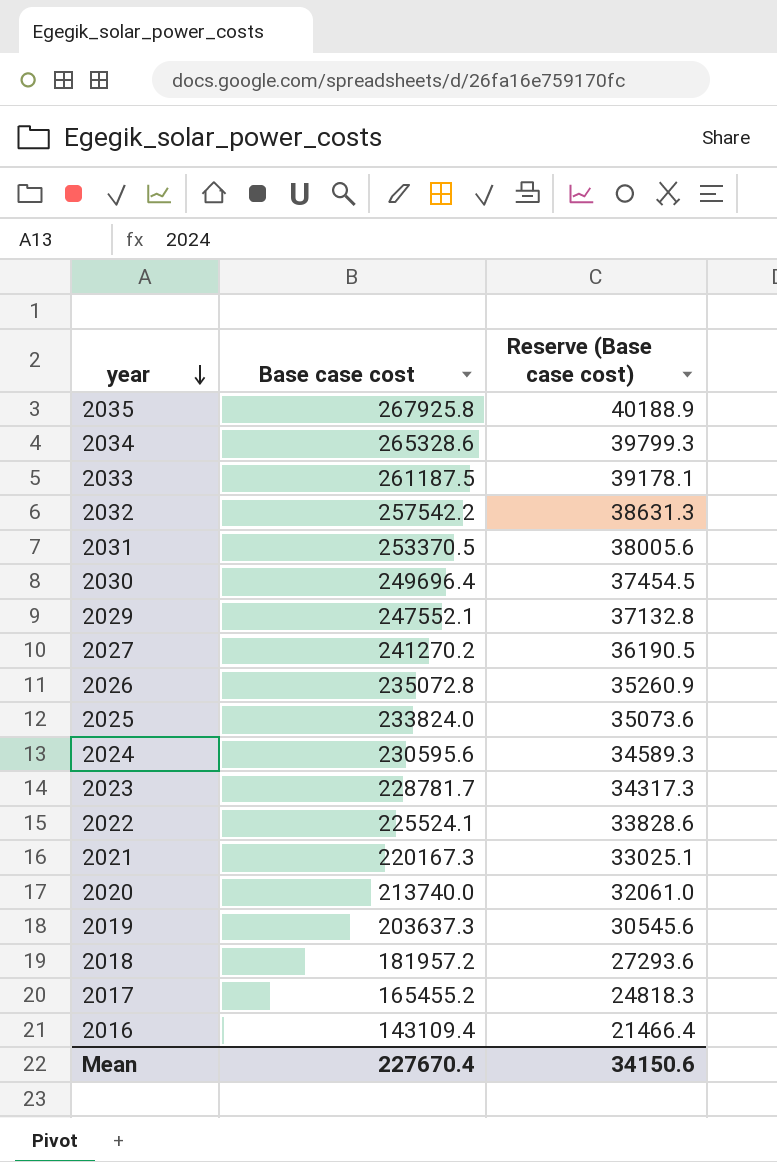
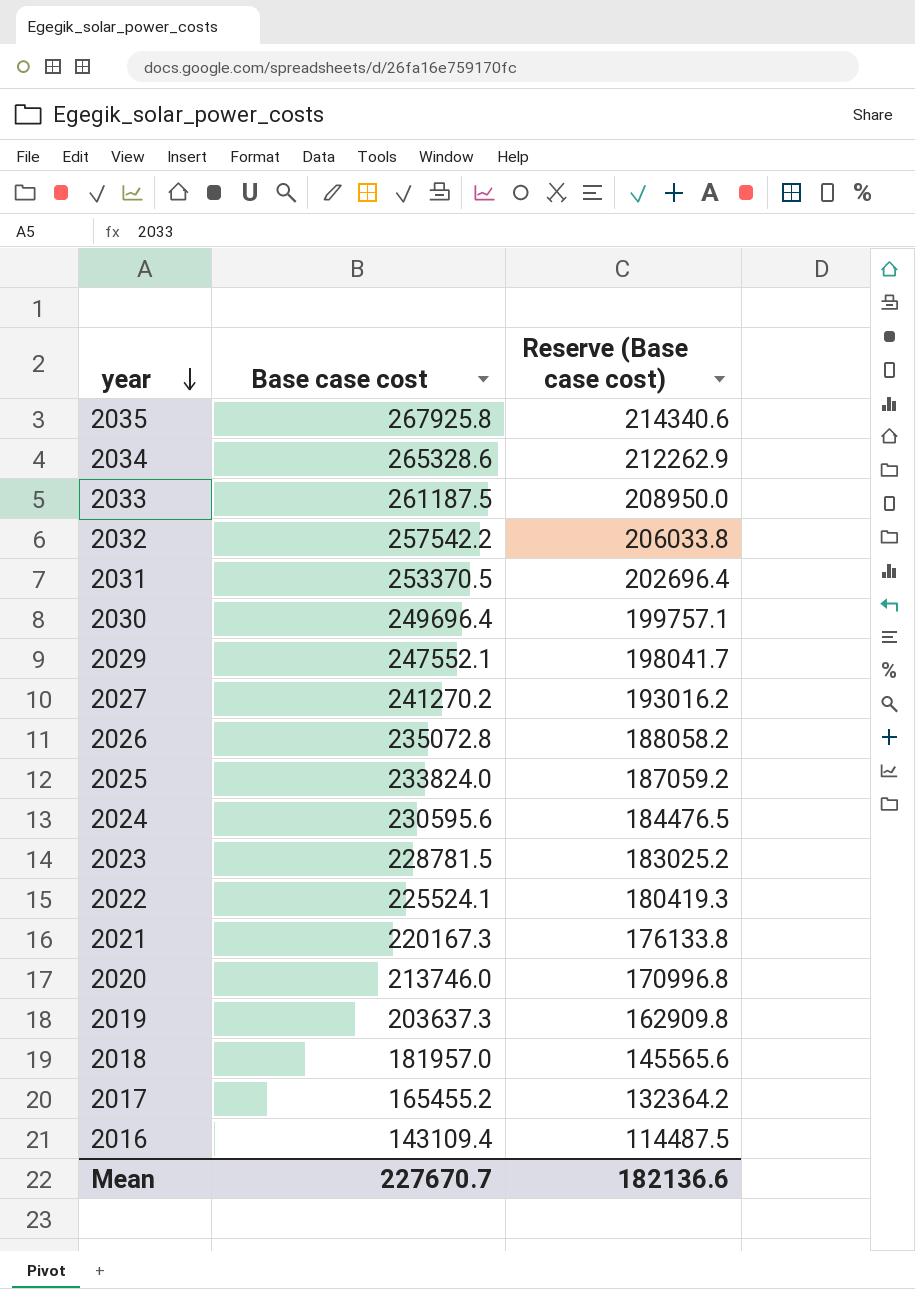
column Reserve (Base case cost) | formula: [Base case cost] * 0.15 -> [Base case cost] * 0.8
2023 | Base case cost: 228781.7 -> 228781.5
2020 | Base case cost: 213740.0 -> 213746.0
2018 | Base case cost: 181957.2 -> 181957.0
Mean | Base case cost: 227670.4 -> 227670.7
Mean | Reserve (Base case cost): 34150.6 -> 182136.6

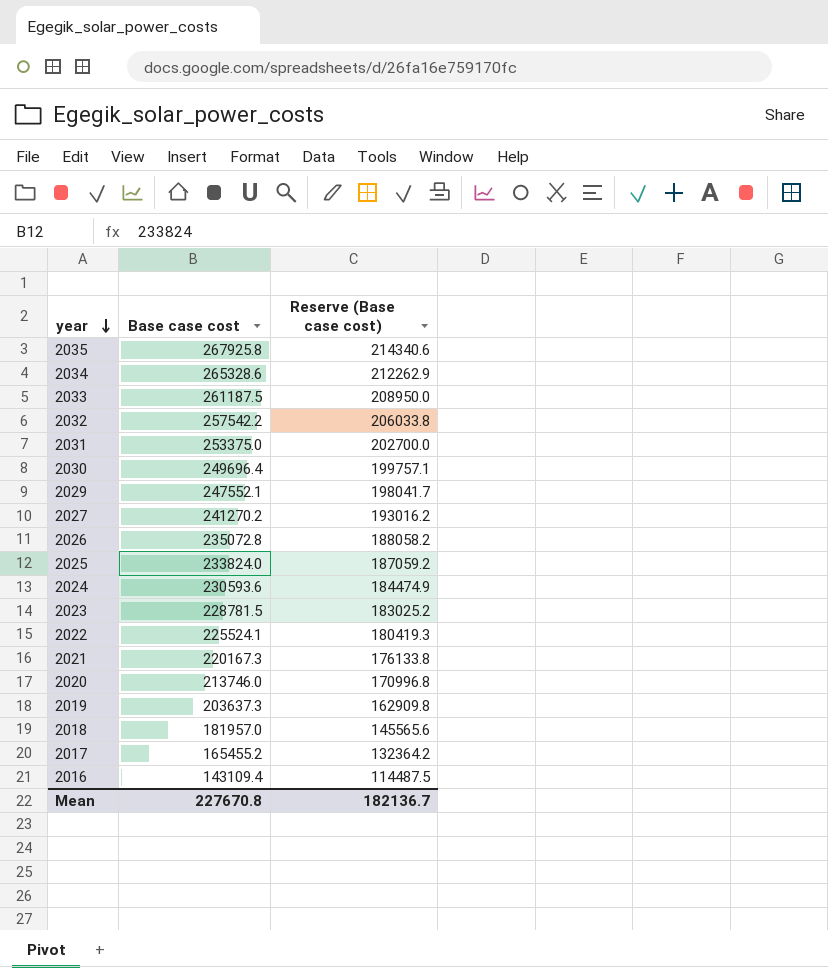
2031 | Base case cost: 253370.5 -> 253375.0
2031 | Reserve (Base case cost): 202696.4 -> 202700.0
2024 | Base case cost: 230595.6 -> 230593.6
2024 | Reserve (Base case cost): 184476.5 -> 184474.9
Mean | Base case cost: 227670.7 -> 227670.8
Mean | Reserve (Base case cost): 182136.6 -> 182136.7

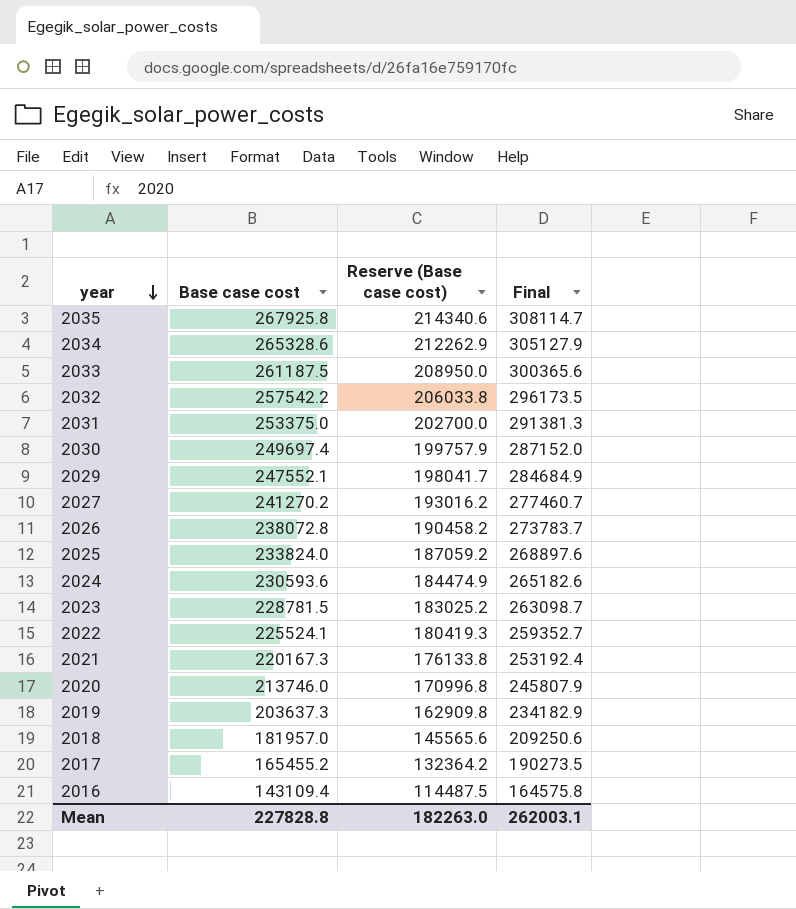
column Final | formula: none -> [Base case cost] * 1.15
2030 | Base case cost: 249696.4 -> 249697.4
2030 | Reserve (Base case cost): 199757.1 -> 199757.9
2026 | Base case cost: 235072.8 -> 238072.8
2026 | Reserve (Base case cost): 188058.2 -> 190458.2
Mean | Base case cost: 227670.8 -> 227828.8
Mean | Reserve (Base case cost): 182136.7 -> 182263.0

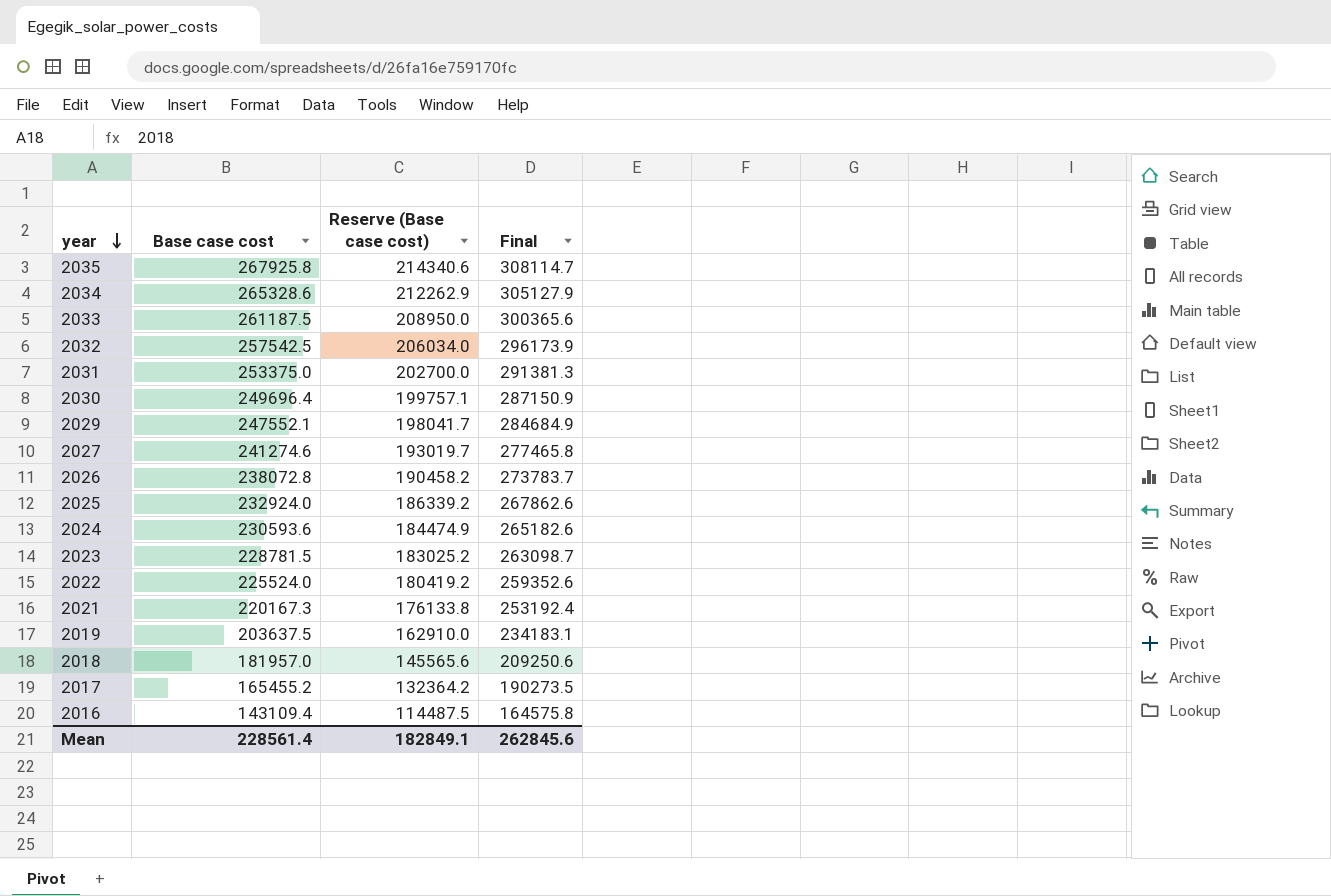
row 2020: 213746.0 | 170996.8 | 245807.9 -> none
2032 | Base case cost: 257542.2 -> 257542.5
2032 | Reserve (Base case cost): 206033.8 -> 206034.0
2032 | Final: 296173.5 -> 296173.9
2030 | Base case cost: 249697.4 -> 249696.4
2030 | Reserve (Base case cost): 199757.9 -> 199757.1
2030 | Final: 287152.0 -> 287150.9
2027 | Base case cost: 241270.2 -> 241274.6
2027 | Reserve (Base case cost): 193016.2 -> 193019.7
2027 | Final: 277460.7 -> 277465.8
2025 | Base case cost: 233824.0 -> 232924.0
2025 | Reserve (Base case cost): 187059.2 -> 186339.2
2025 | Final: 268897.6 -> 267862.6
2022 | Base case cost: 225524.1 -> 225524.0
2022 | Reserve (Base case cost): 180419.3 -> 180419.2
2022 | Final: 259352.7 -> 259352.6
2019 | Base case cost: 203637.3 -> 203637.5
2019 | Reserve (Base case cost): 162909.8 -> 162910.0
2019 | Final: 234182.9 -> 234183.1
Mean | Base case cost: 227828.8 -> 228561.4
Mean | Reserve (Base case cost): 182263.0 -> 182849.1
Mean | Final: 262003.1 -> 262845.6

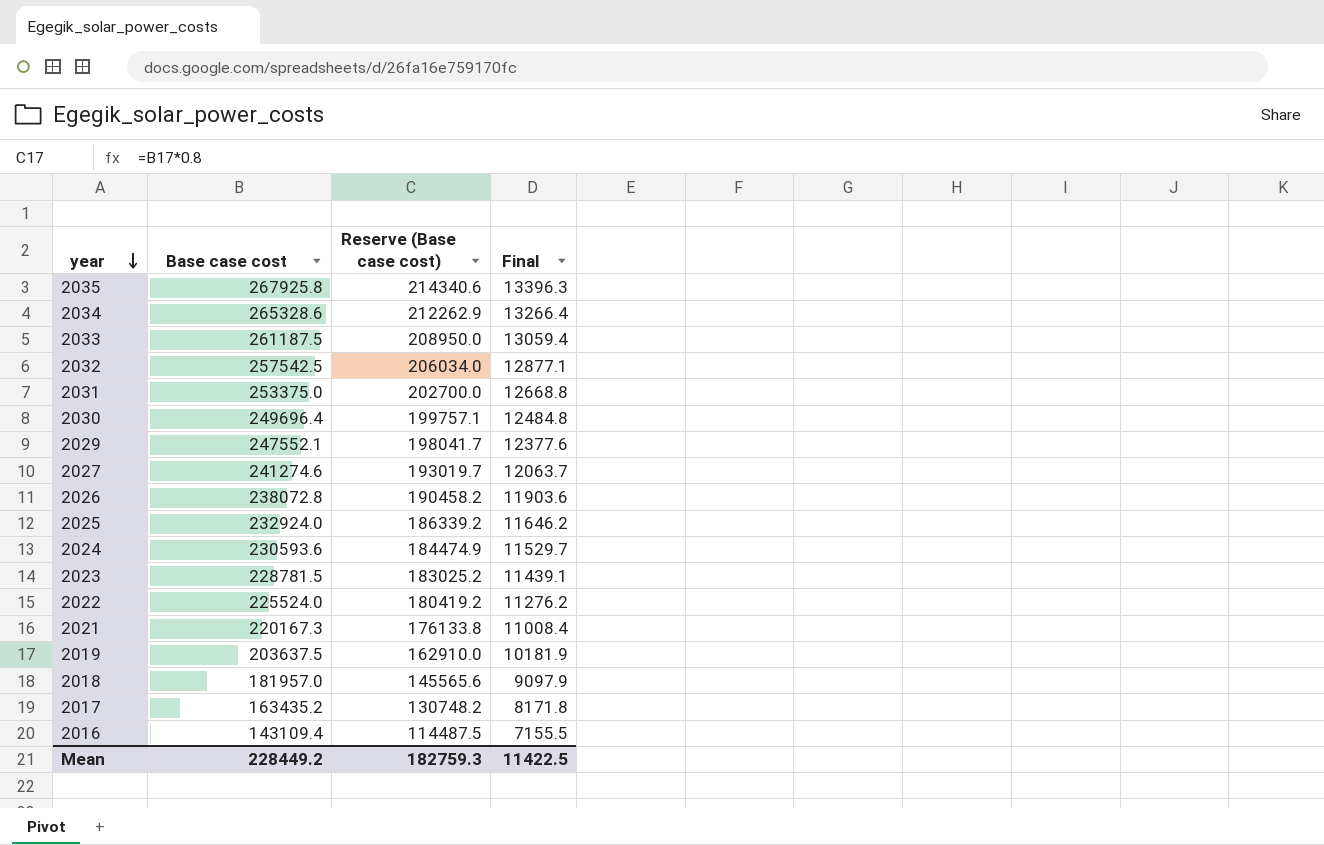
column Final | formula: [Base case cost] * 1.15 -> [Base case cost] * 0.05
2017 | Base case cost: 165455.2 -> 163435.2
2017 | Reserve (Base case cost): 132364.2 -> 130748.2
Mean | Base case cost: 228561.4 -> 228449.2
Mean | Reserve (Base case cost): 182849.1 -> 182759.3
Mean | Final: 262845.6 -> 11422.5

